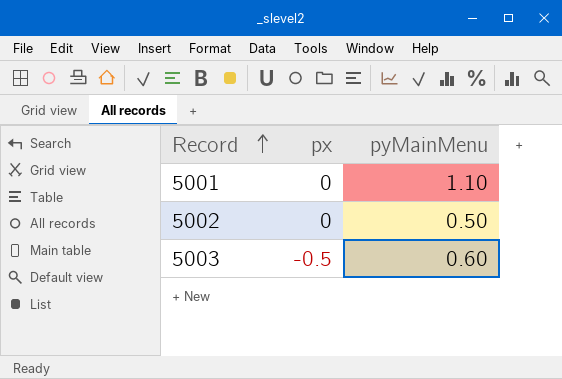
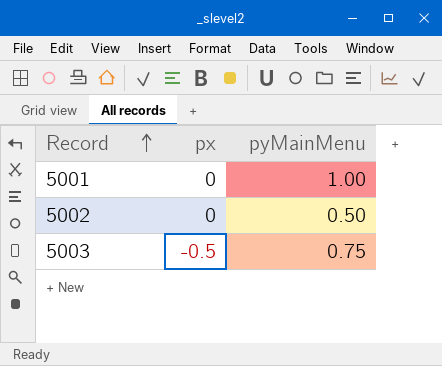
5001 | pyMainMenu: 1.10 -> 1.00
5003 | pyMainMenu: 0.60 -> 0.75

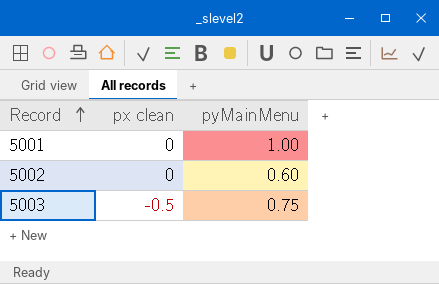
column name: px -> px clean
5002 | pyMainMenu: 0.50 -> 0.60

